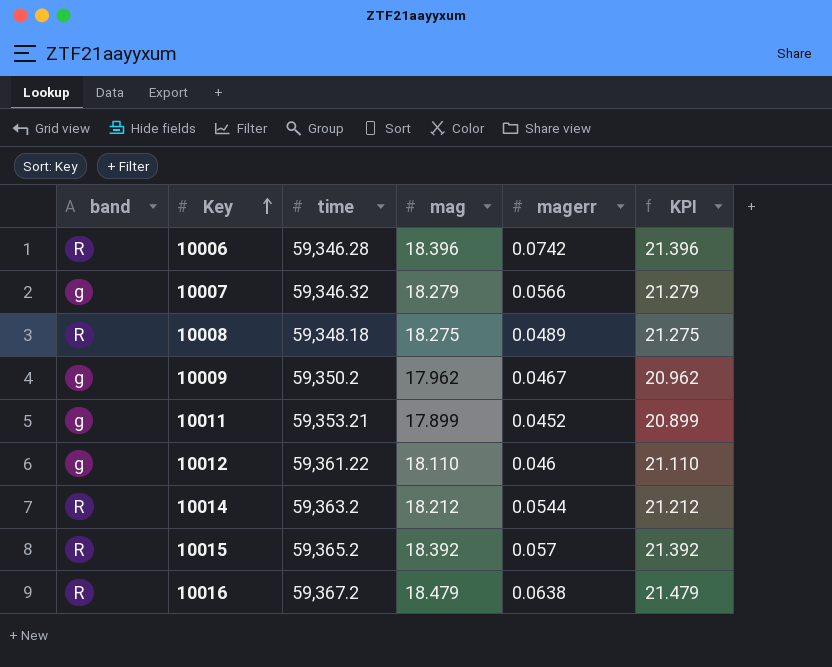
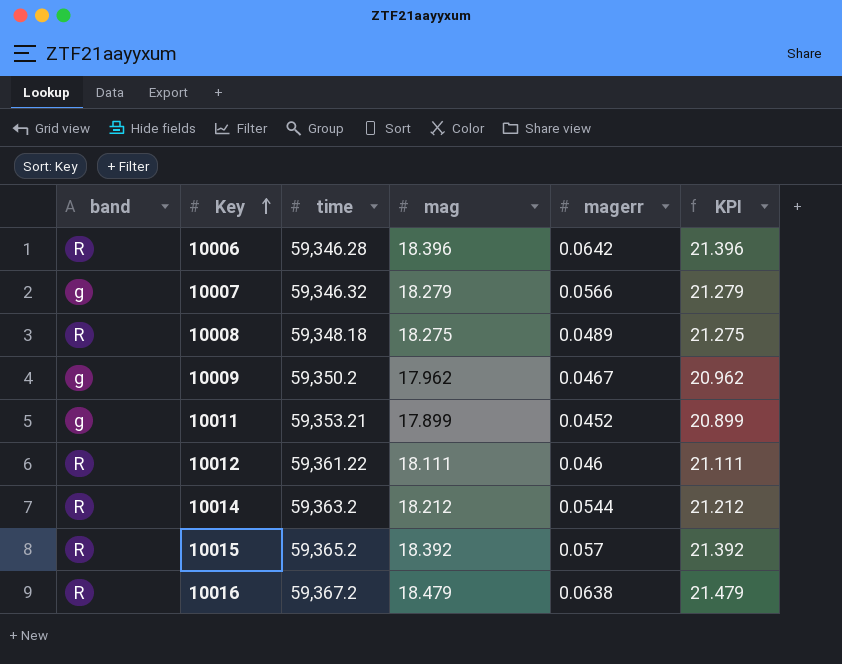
10006 | magerr: 0.0742 -> 0.0642
10012 | band: g -> R
10012 | mag: 18.110 -> 18.111
10012 | KPI: 21.110 -> 21.111

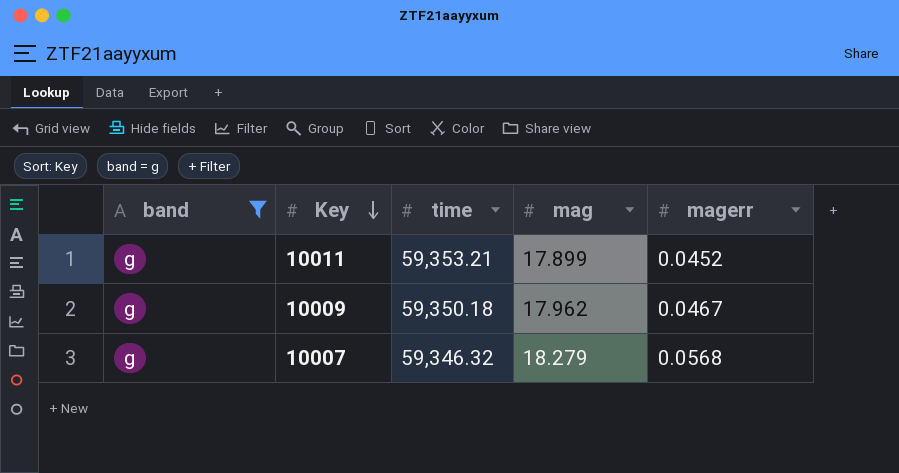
filter: none -> band = g
row order: Key ascending -> Key descending
column KPI | formula: [mag] + 3 -> none
10009 | time: 59,350.2 -> 59,350.18
10007 | magerr: 0.0566 -> 0.0568

